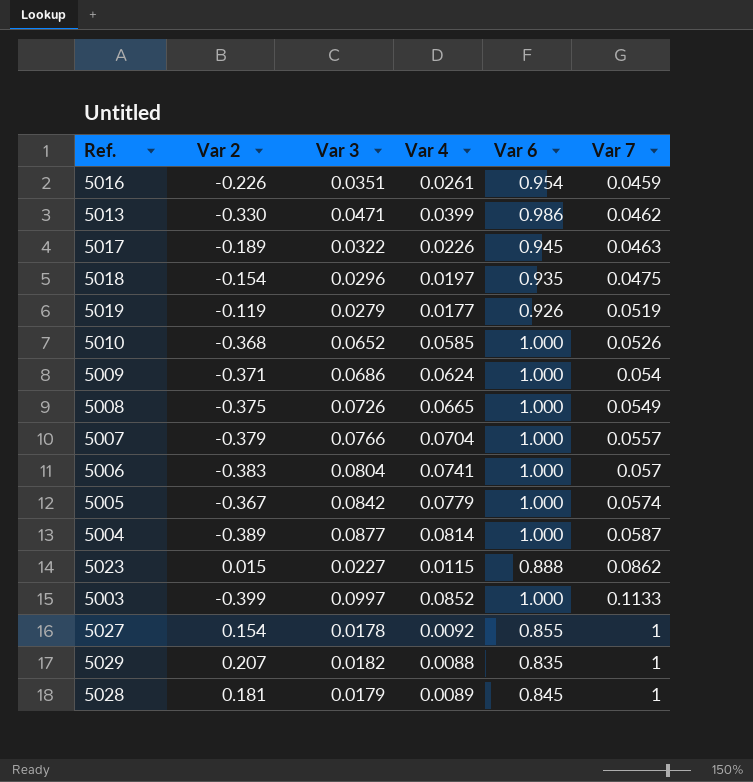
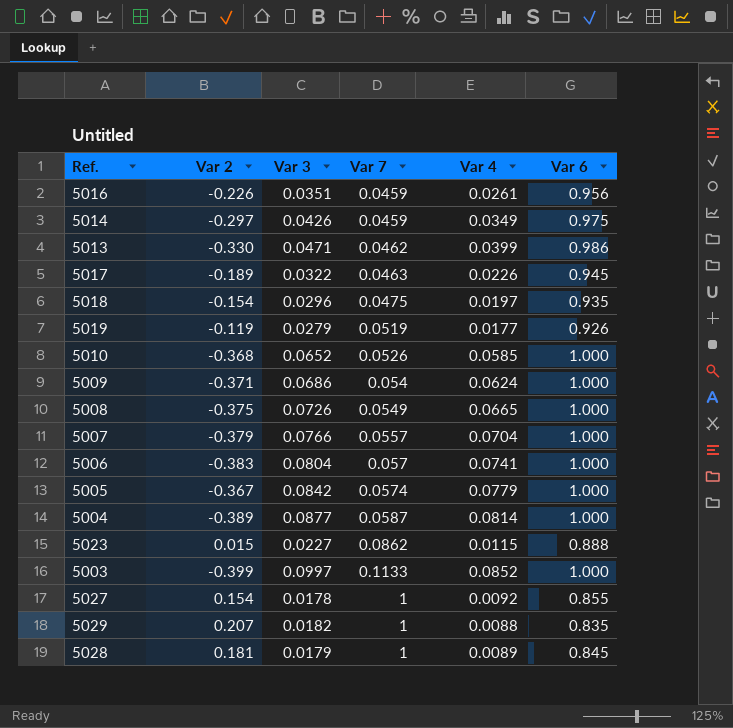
column Var 7 | position: 6 -> 4
5016 | Var 6: 0.954 -> 0.956
row 5014: none -> -0.297 | 0.0426 | 0.0459 | 0.0349 | 0.975

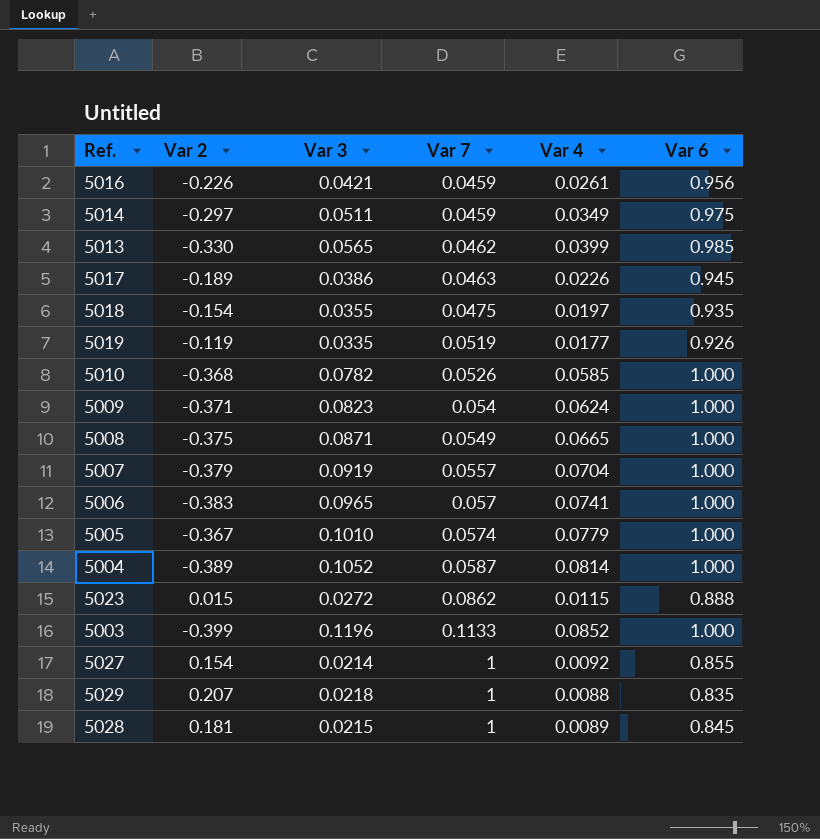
5016 | Var 3: 0.0351 -> 0.0421
5014 | Var 3: 0.0426 -> 0.0511
5013 | Var 3: 0.0471 -> 0.0565
5013 | Var 6: 0.986 -> 0.985
5017 | Var 3: 0.0322 -> 0.0386
5018 | Var 3: 0.0296 -> 0.0355
5019 | Var 3: 0.0279 -> 0.0335
5010 | Var 3: 0.0652 -> 0.0782
5009 | Var 3: 0.0686 -> 0.0823
5008 | Var 3: 0.0726 -> 0.0871
5007 | Var 3: 0.0766 -> 0.0919
5006 | Var 3: 0.0804 -> 0.0965
5005 | Var 3: 0.0842 -> 0.1010
5004 | Var 3: 0.0877 -> 0.1052
5023 | Var 3: 0.0227 -> 0.0272
5003 | Var 3: 0.0997 -> 0.1196
5027 | Var 3: 0.0178 -> 0.0214
5029 | Var 3: 0.0182 -> 0.0218
5028 | Var 3: 0.0179 -> 0.0215

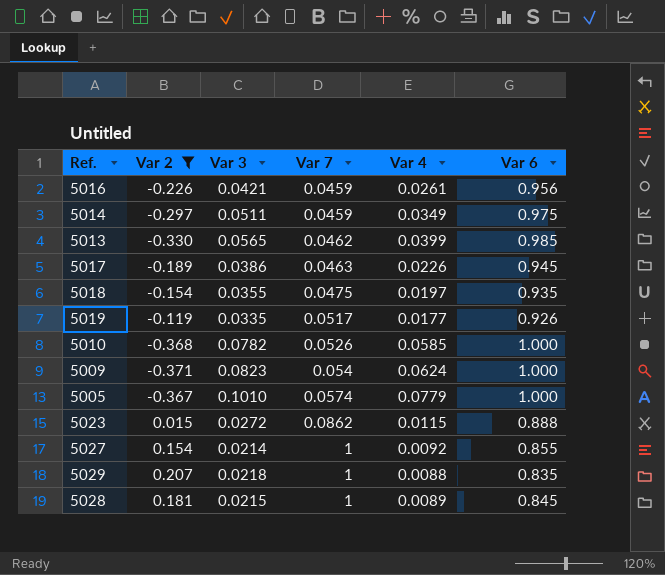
filter: none -> Var 2 >= -0.371
5019 | Var 7: 0.0519 -> 0.0517

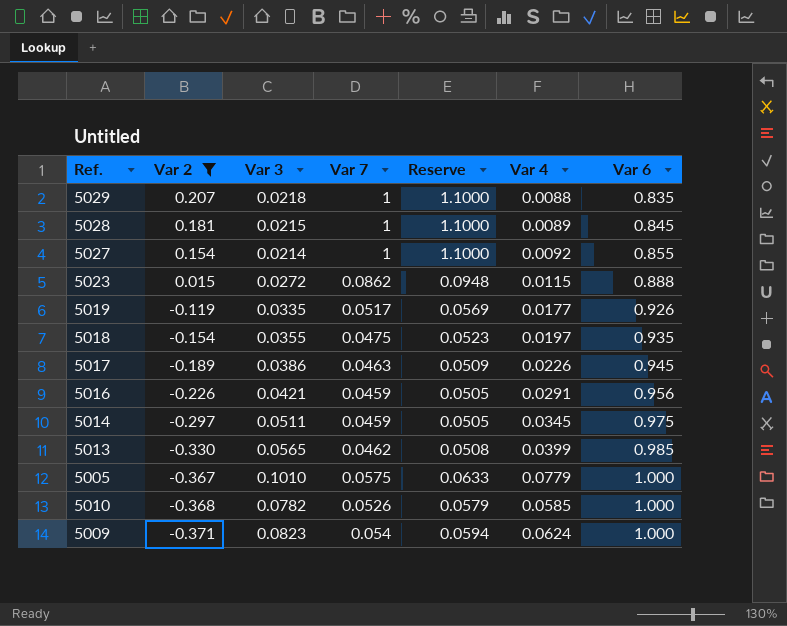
row order: Var 7 ascending -> Var 2 descending
column Reserve | formula: none -> [Var 7] * 1.1
5016 | Var 4: 0.0261 -> 0.0291
5014 | Var 4: 0.0349 -> 0.0345
5005 | Var 7: 0.0574 -> 0.0575

